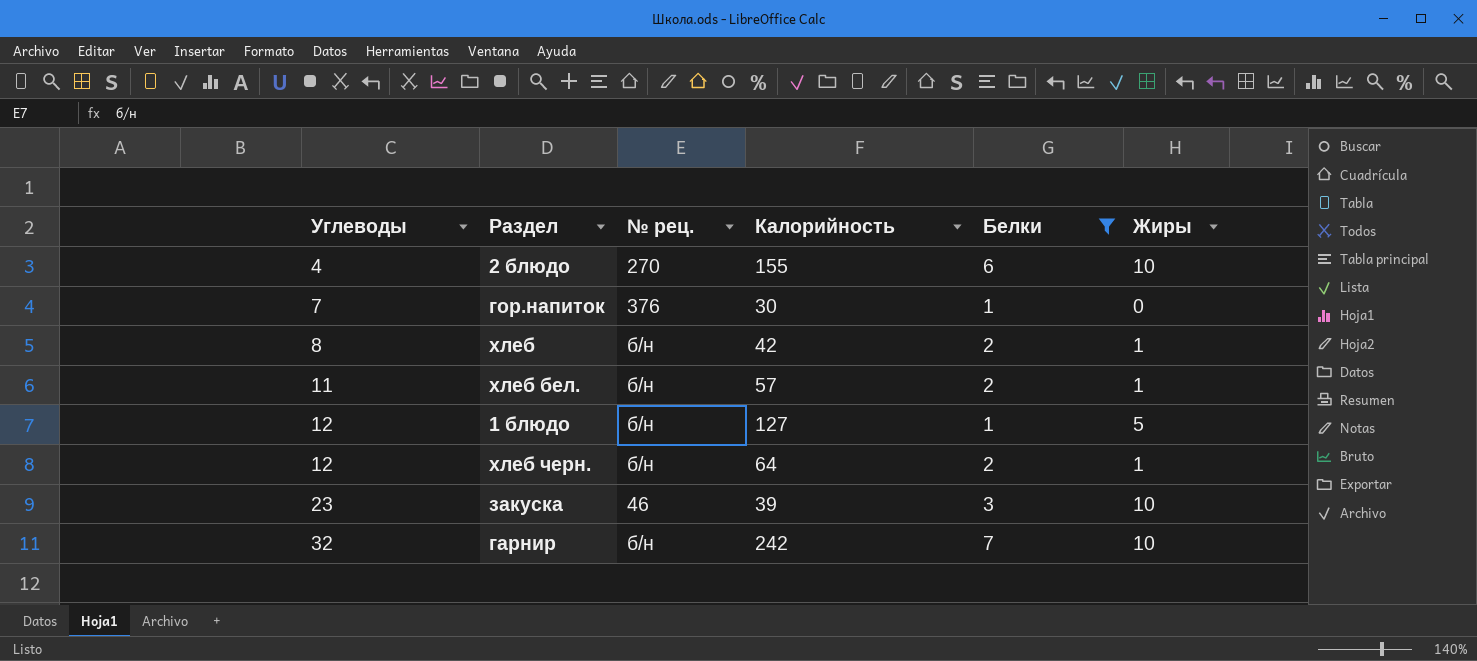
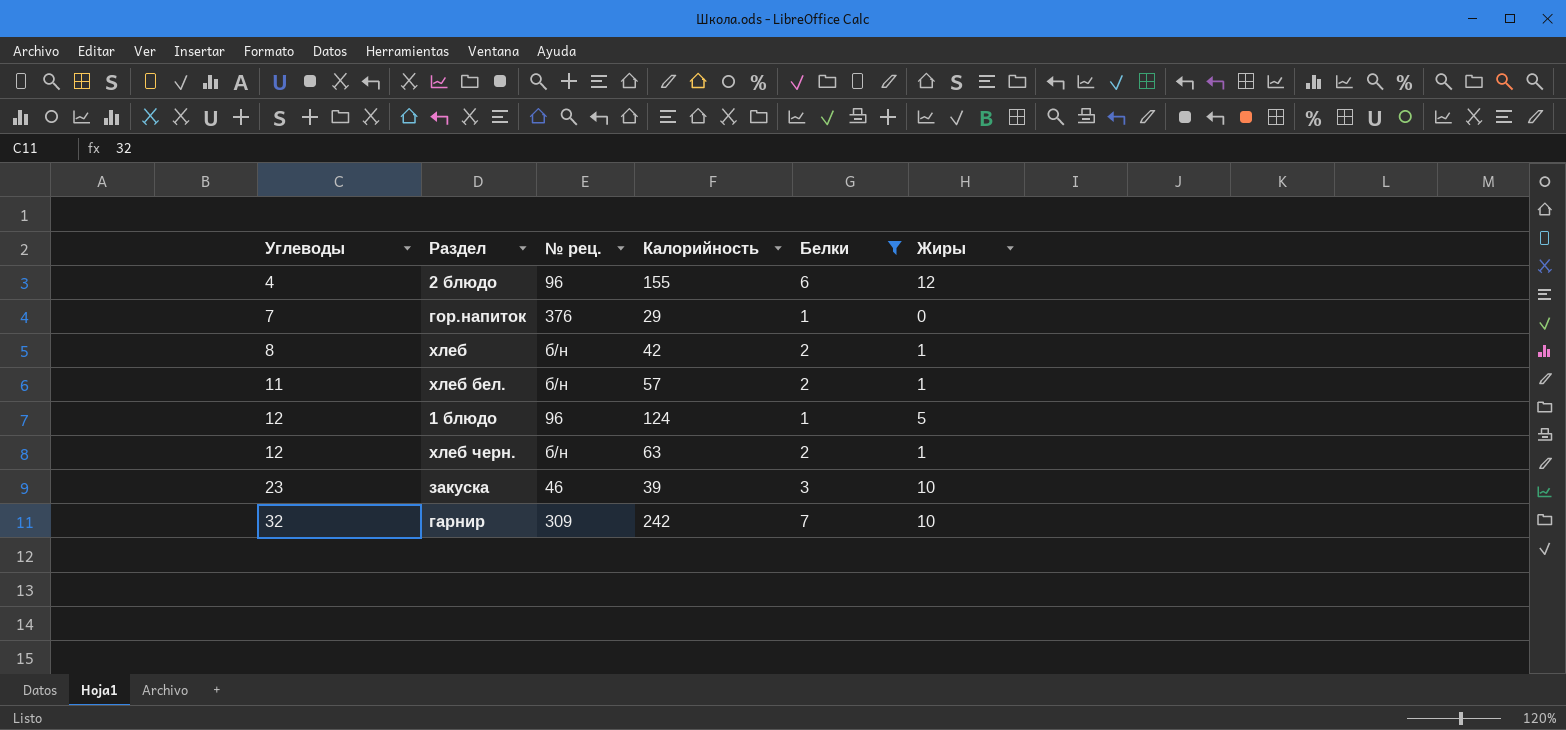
2 блюдо | № рец.: 270 -> 96
2 блюдо | Жиры: 10 -> 12
гор.напиток | Калорийность: 30 -> 29
1 блюдо | № рец.: б/н -> 96
1 блюдо | Калорийность: 127 -> 124
хлеб черн. | Калорийность: 64 -> 63
гарнир | № рец.: б/н -> 309

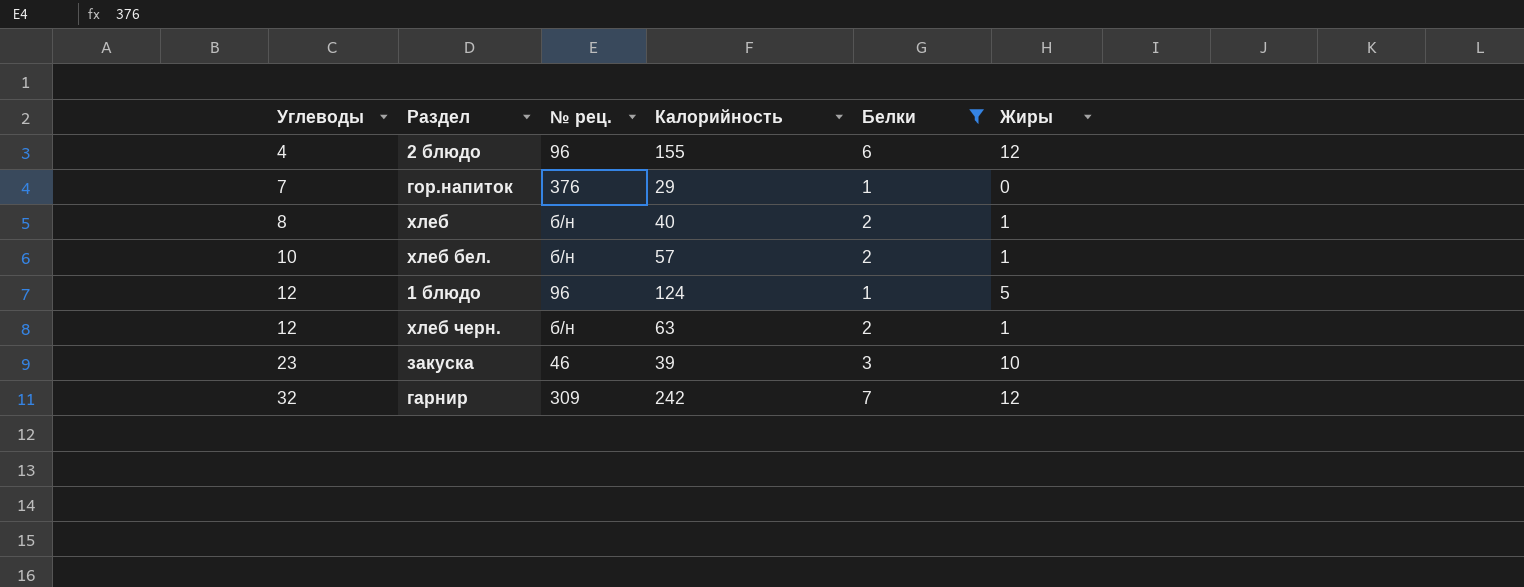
хлеб | Калорийность: 42 -> 40
хлеб бел. | Углеводы: 11 -> 10
гарнир | Жиры: 10 -> 12

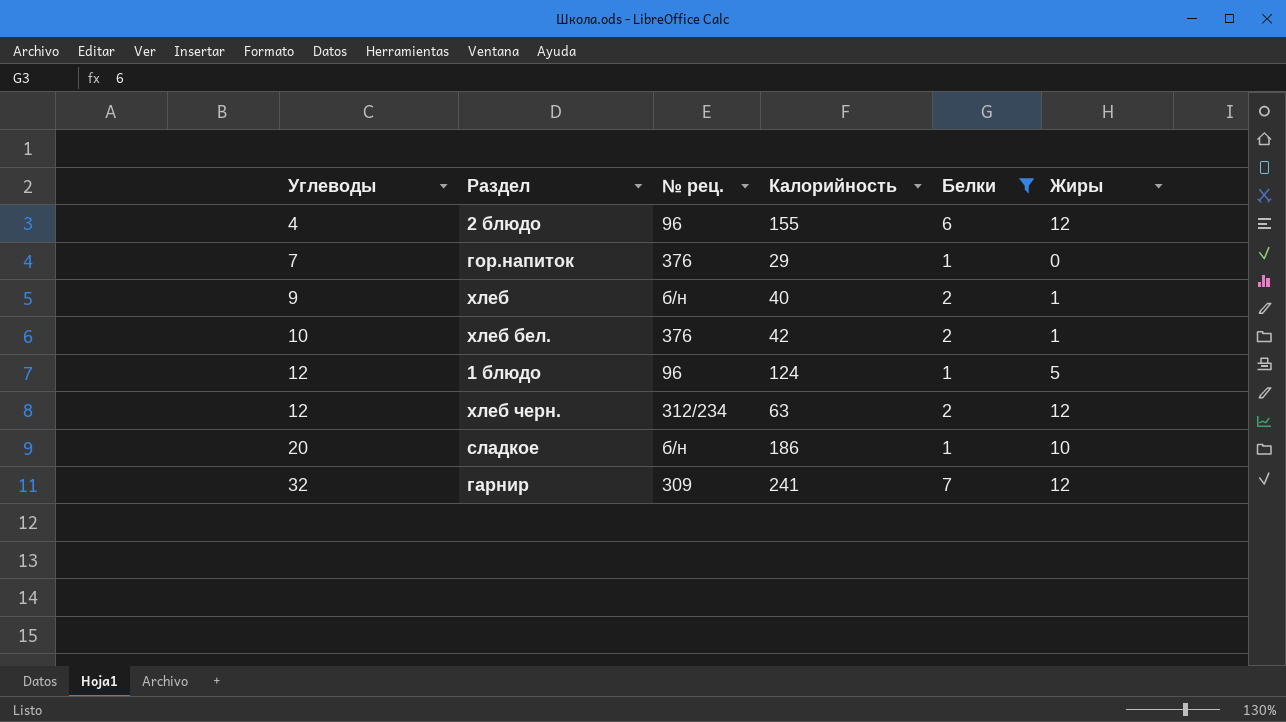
row закуска: 23 | 46 | 39 | 3 | 10 -> none
хлеб | Углеводы: 8 -> 9
хлеб бел. | № рец.: б/н -> 376
хлеб бел. | Калорийность: 57 -> 42
хлеб черн. | № рец.: б/н -> 312/234
хлеб черн. | Жиры: 1 -> 12
row сладкое: none -> 20 | б/н | 186 | 1 | 10
гарнир | Калорийность: 242 -> 241

